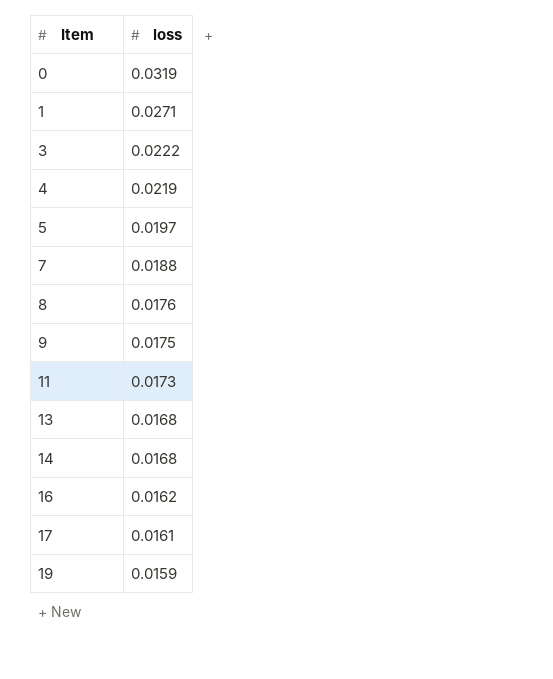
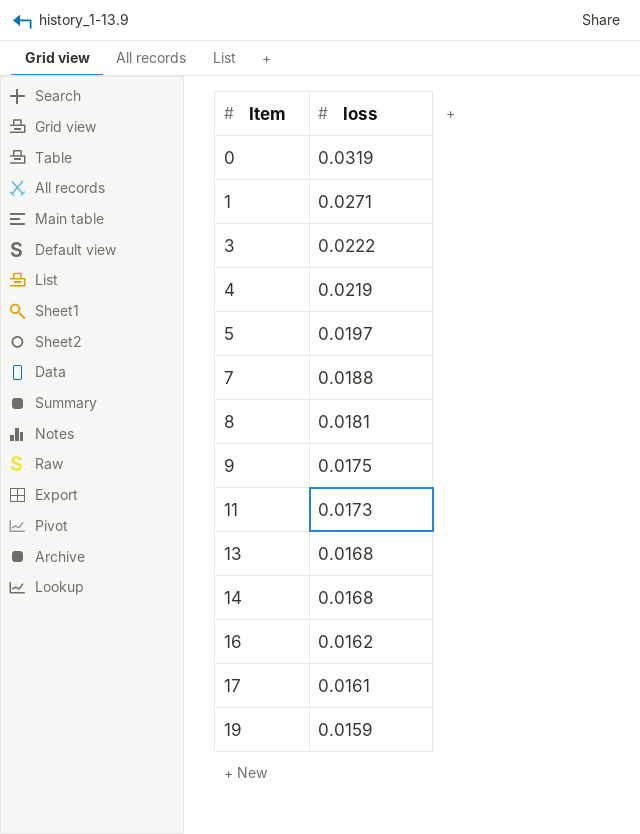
8 | loss: 0.0176 -> 0.0181

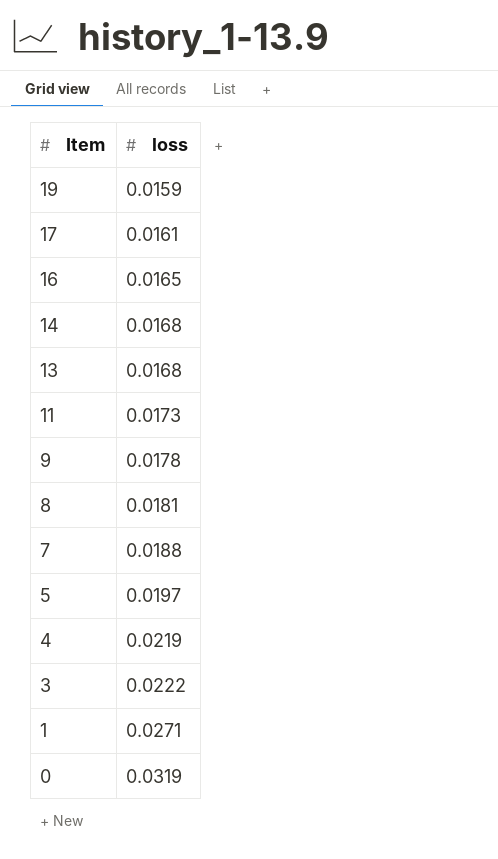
row order: Item ascending -> Item descending
16 | loss: 0.0162 -> 0.0165
9 | loss: 0.0175 -> 0.0178

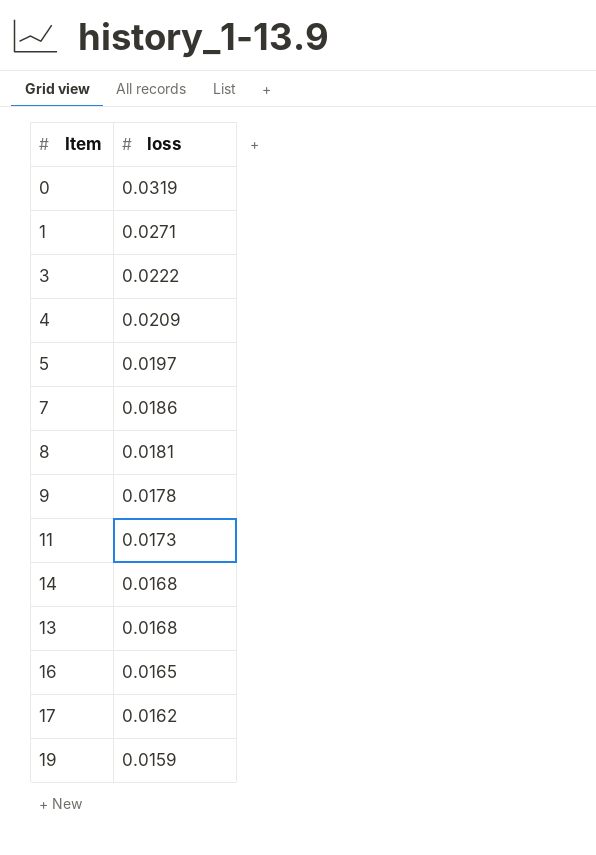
row order: Item descending -> loss descending
4 | loss: 0.0219 -> 0.0209
7 | loss: 0.0188 -> 0.0186
17 | loss: 0.0161 -> 0.0162

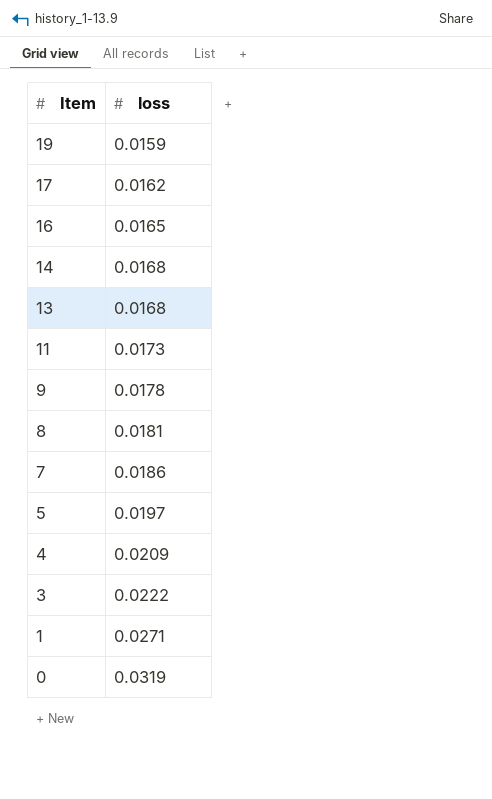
row order: loss descending -> Item descending

